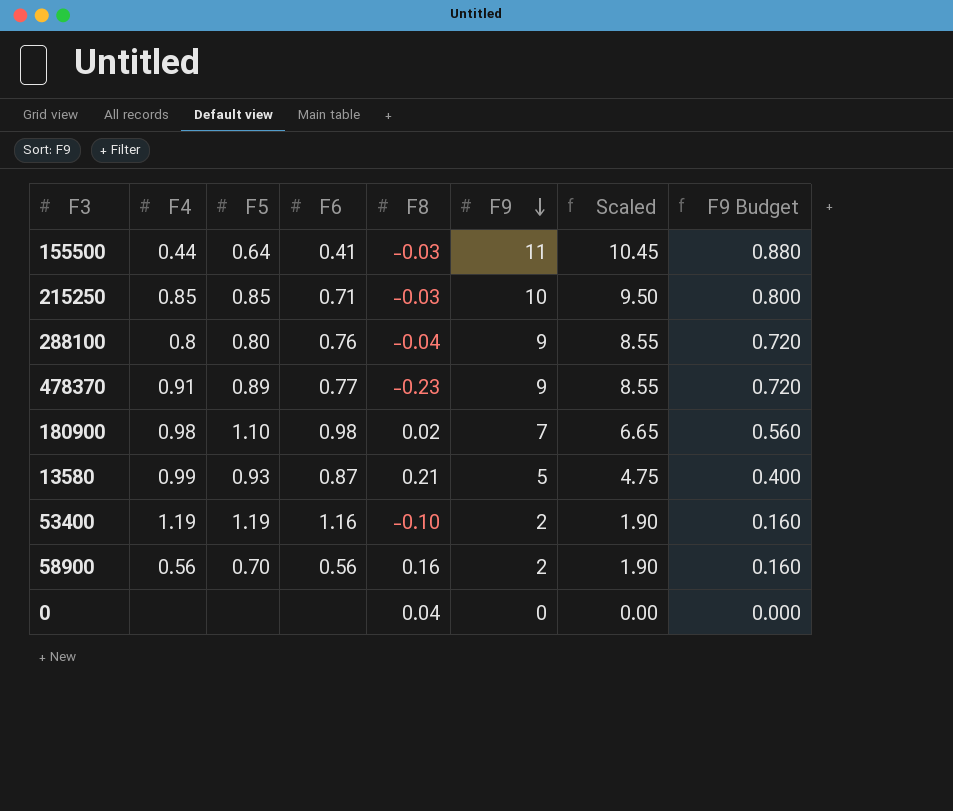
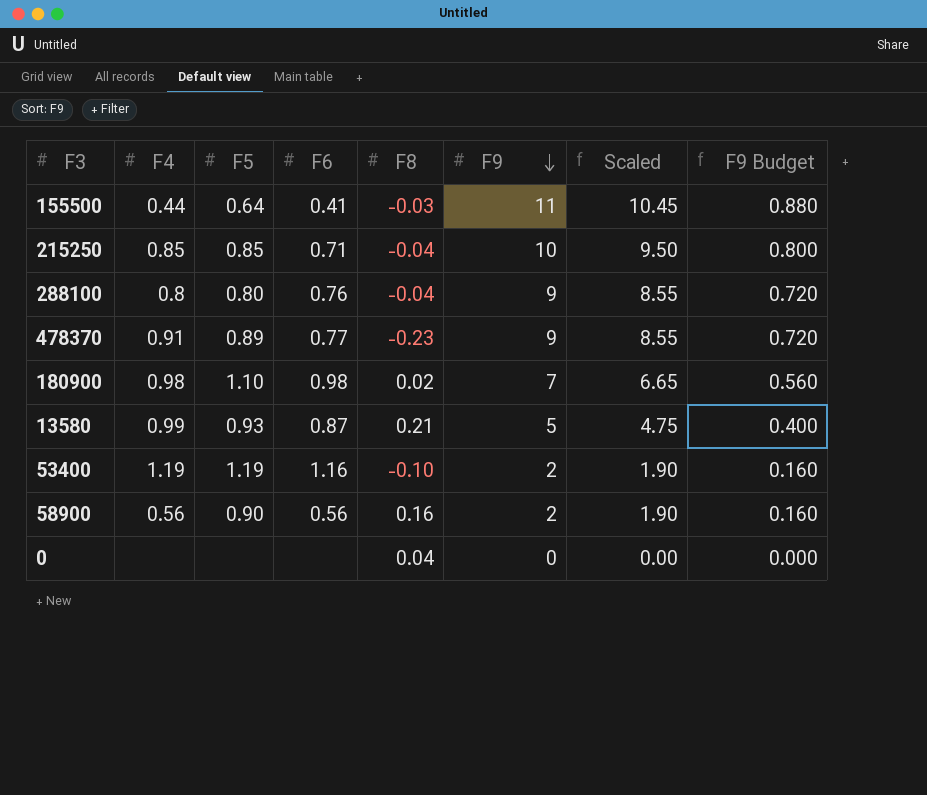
215250 | F8: -0.03 -> -0.04
58900 | F5: 0.70 -> 0.90

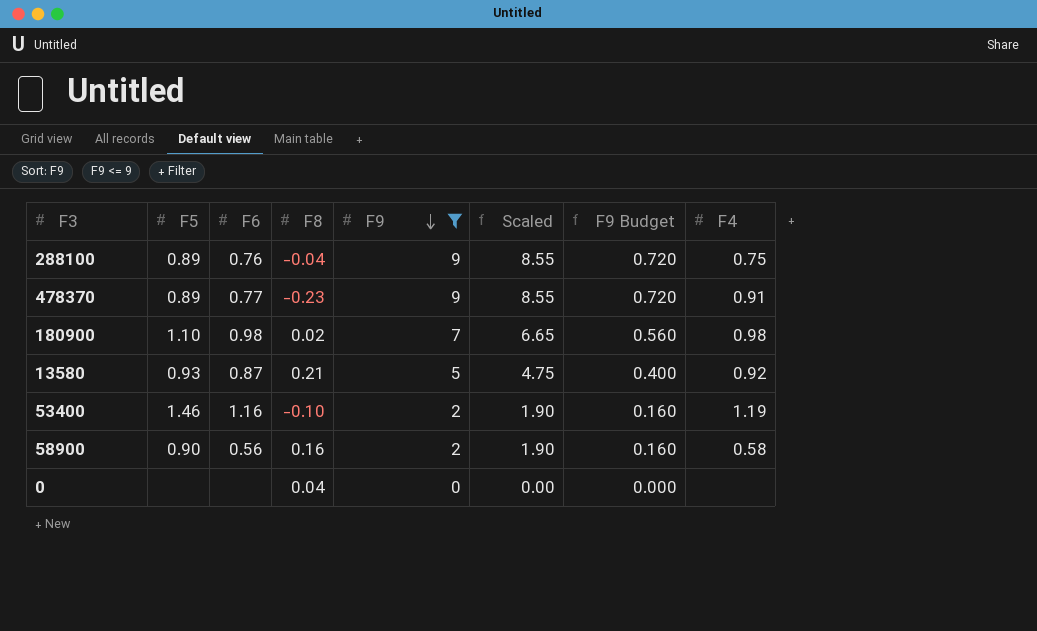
filter: none -> F9 <= 9
column F4 | position: 2 -> 8
288100 | F5: 0.80 -> 0.89
288100 | F4: 0.8 -> 0.75
13580 | F4: 0.99 -> 0.92
53400 | F5: 1.19 -> 1.46
58900 | F4: 0.56 -> 0.58

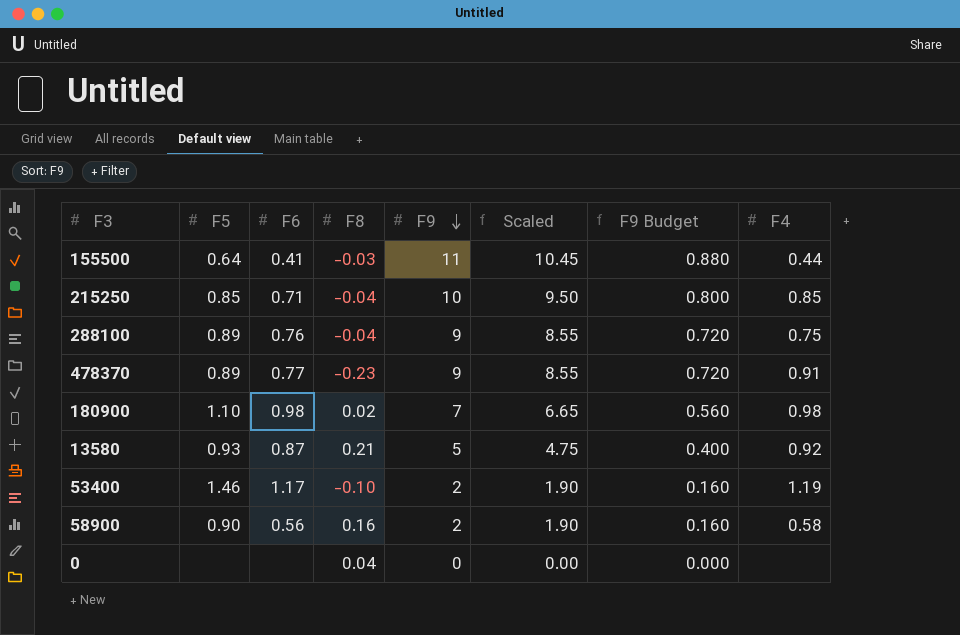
filter: F9 <= 9 -> none
53400 | F6: 1.16 -> 1.17

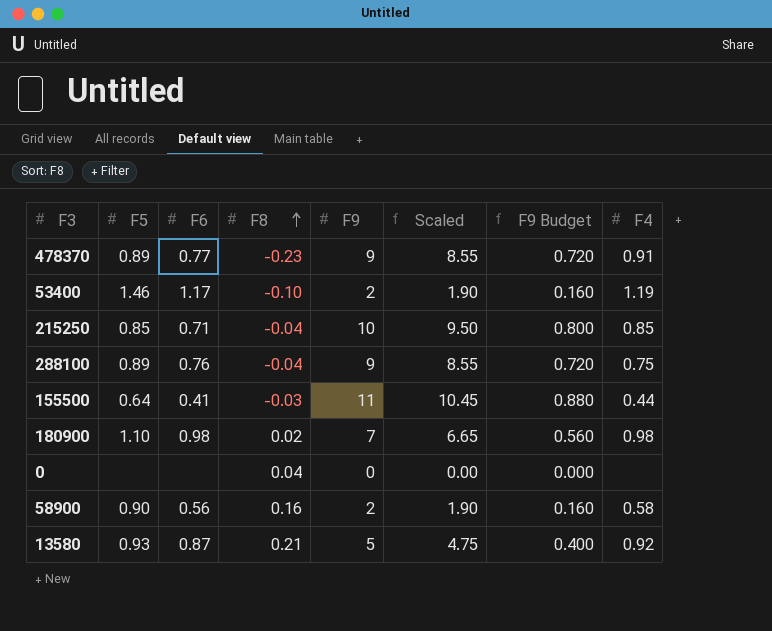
row order: F9 descending -> F8 ascending

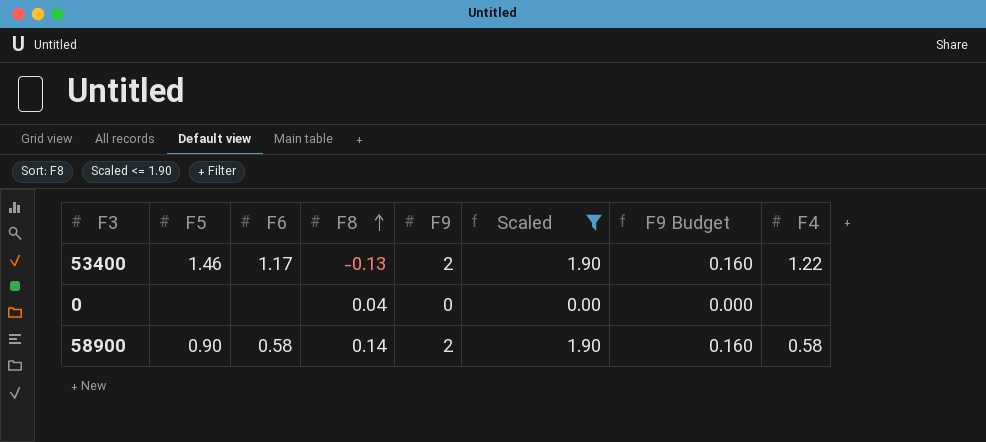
filter: none -> Scaled <= 1.90
53400 | F8: -0.10 -> -0.13
53400 | F4: 1.19 -> 1.22
58900 | F6: 0.56 -> 0.58
58900 | F8: 0.16 -> 0.14

